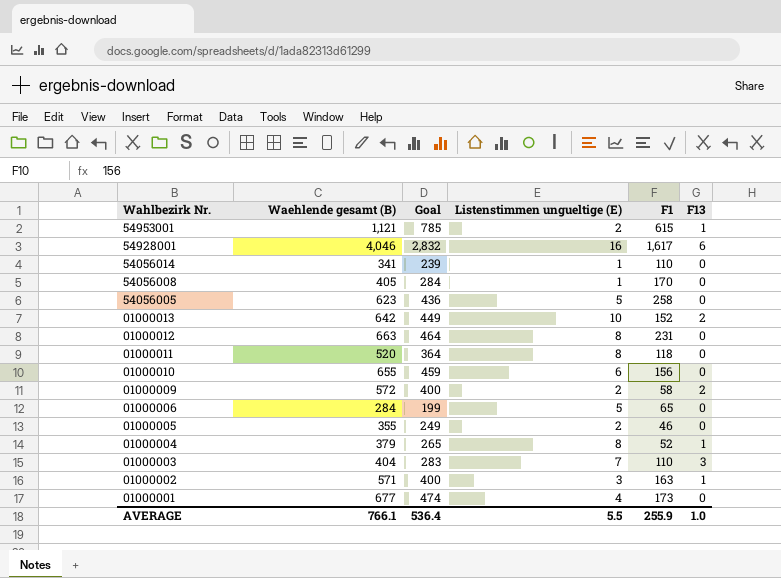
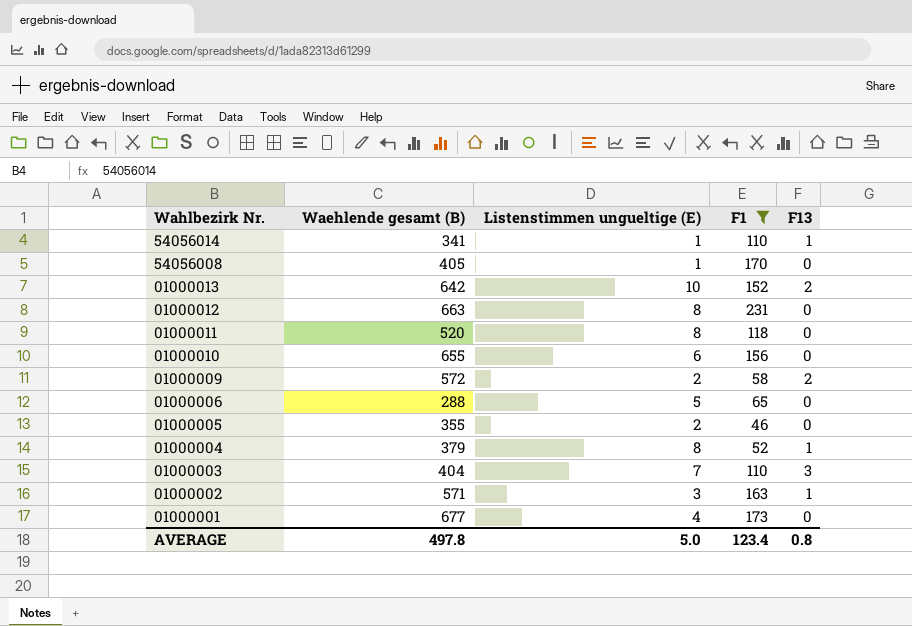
filter: none -> F1 <= 231
column Goal | formula: [Waehlende gesamt (B)] * 0.7 -> none
54056014 | F13: 0 -> 1
01000006 | Waehlende gesamt (B): 284 -> 288
AVERAGE | Waehlende gesamt (B): 766.1 -> 497.8
AVERAGE | Listenstimmen ungueltige (E): 5.5 -> 5.0
AVERAGE | F1: 255.9 -> 123.4
AVERAGE | F13: 1.0 -> 0.8

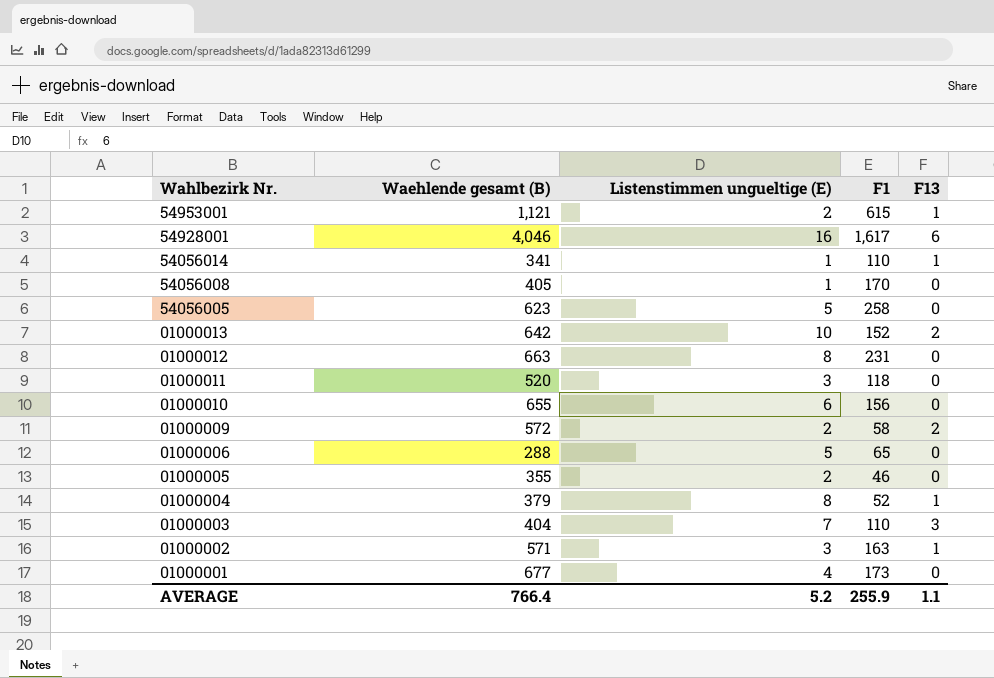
filter: F1 <= 231 -> none
01000011 | Listenstimmen ungueltige (E): 8 -> 3
AVERAGE | Waehlende gesamt (B): 497.8 -> 766.4
AVERAGE | Listenstimmen ungueltige (E): 5.0 -> 5.2
AVERAGE | F1: 123.4 -> 255.9
AVERAGE | F13: 0.8 -> 1.1

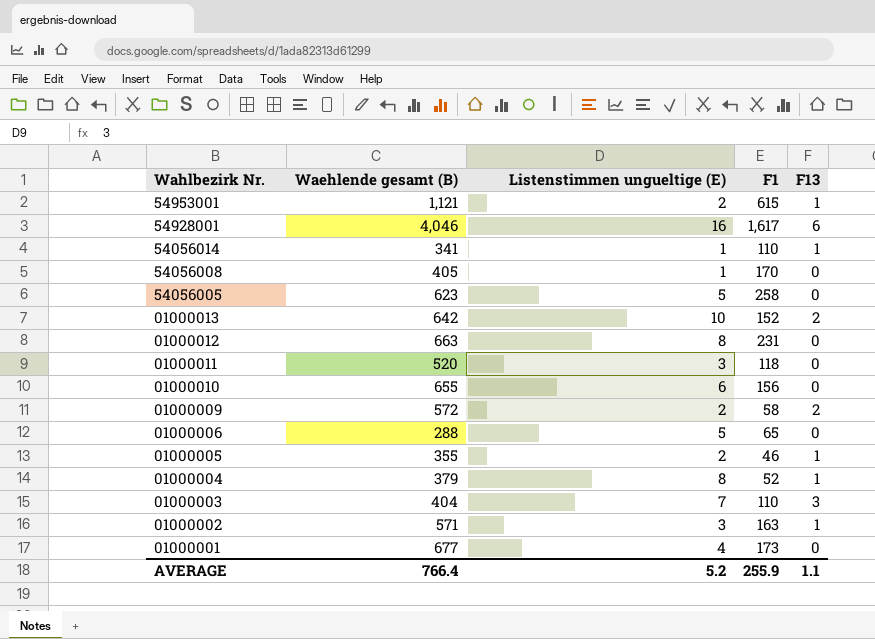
01000005 | F13: 0 -> 1

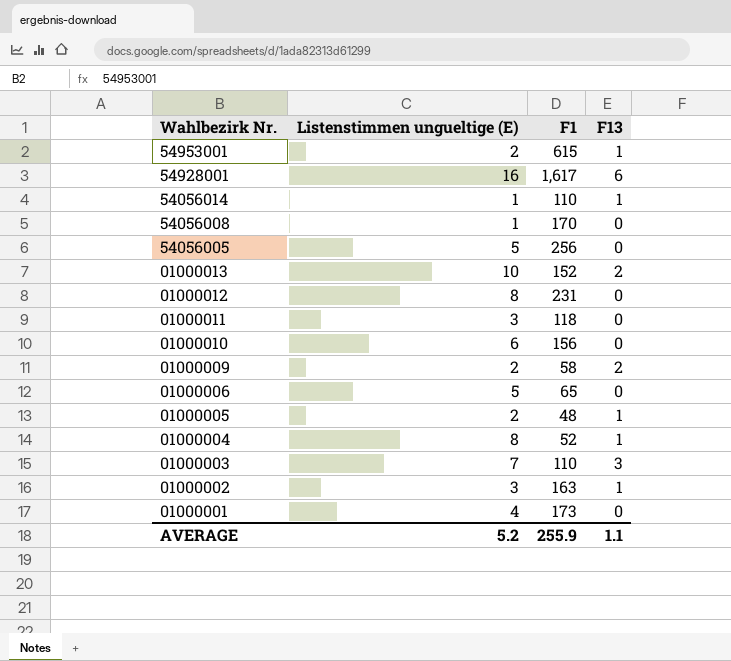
column Waehlende gesamt (B) | position: 2 -> none
54056005 | F1: 258 -> 256
01000005 | F1: 46 -> 48

